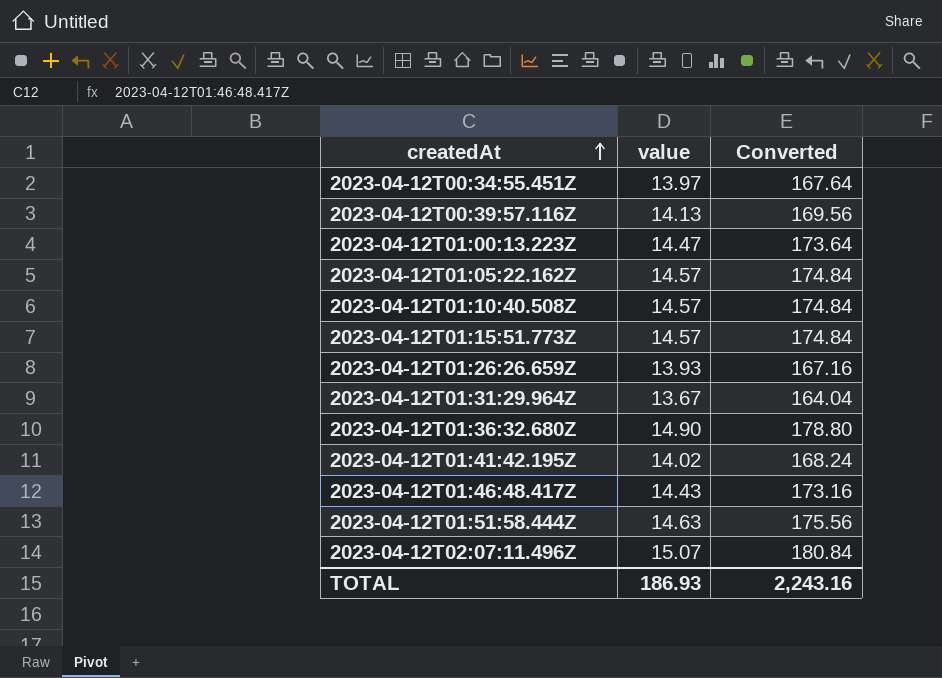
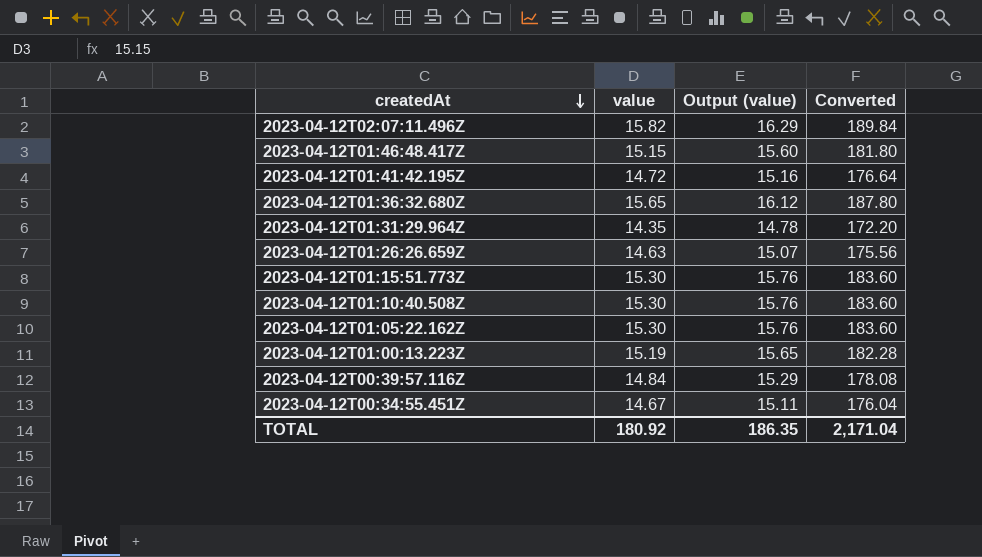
row order: createdAt ascending -> createdAt descending
column Output (value) | formula: none -> [value] * 1.03
row 2023-04-12T01:51:58.444Z: 14.63 | 175.56 -> none
2023-04-12T02:07:11.496Z | value: 15.07 -> 15.82
2023-04-12T02:07:11.496Z | Converted: 180.84 -> 189.84
2023-04-12T01:46:48.417Z | value: 14.43 -> 15.15
2023-04-12T01:46:48.417Z | Converted: 173.16 -> 181.80
2023-04-12T01:41:42.195Z | value: 14.02 -> 14.72
2023-04-12T01:41:42.195Z | Converted: 168.24 -> 176.64
2023-04-12T01:36:32.680Z | value: 14.90 -> 15.65
2023-04-12T01:36:32.680Z | Converted: 178.80 -> 187.80
2023-04-12T01:31:29.964Z | value: 13.67 -> 14.35
2023-04-12T01:31:29.964Z | Converted: 164.04 -> 172.20
2023-04-12T01:26:26.659Z | value: 13.93 -> 14.63
2023-04-12T01:26:26.659Z | Converted: 167.16 -> 175.56
2023-04-12T01:15:51.773Z | value: 14.57 -> 15.30
2023-04-12T01:15:51.773Z | Converted: 174.84 -> 183.60
2023-04-12T01:10:40.508Z | value: 14.57 -> 15.30
2023-04-12T01:10:40.508Z | Converted: 174.84 -> 183.60
2023-04-12T01:05:22.162Z | value: 14.57 -> 15.30
2023-04-12T01:05:22.162Z | Converted: 174.84 -> 183.60
2023-04-12T01:00:13.223Z | value: 14.47 -> 15.19
2023-04-12T01:00:13.223Z | Converted: 173.64 -> 182.28
2023-04-12T00:39:57.116Z | value: 14.13 -> 14.84
2023-04-12T00:39:57.116Z | Converted: 169.56 -> 178.08
2023-04-12T00:34:55.451Z | value: 13.97 -> 14.67
2023-04-12T00:34:55.451Z | Converted: 167.64 -> 176.04
TOTAL | value: 186.93 -> 180.92
TOTAL | Converted: 2,243.16 -> 2,171.04

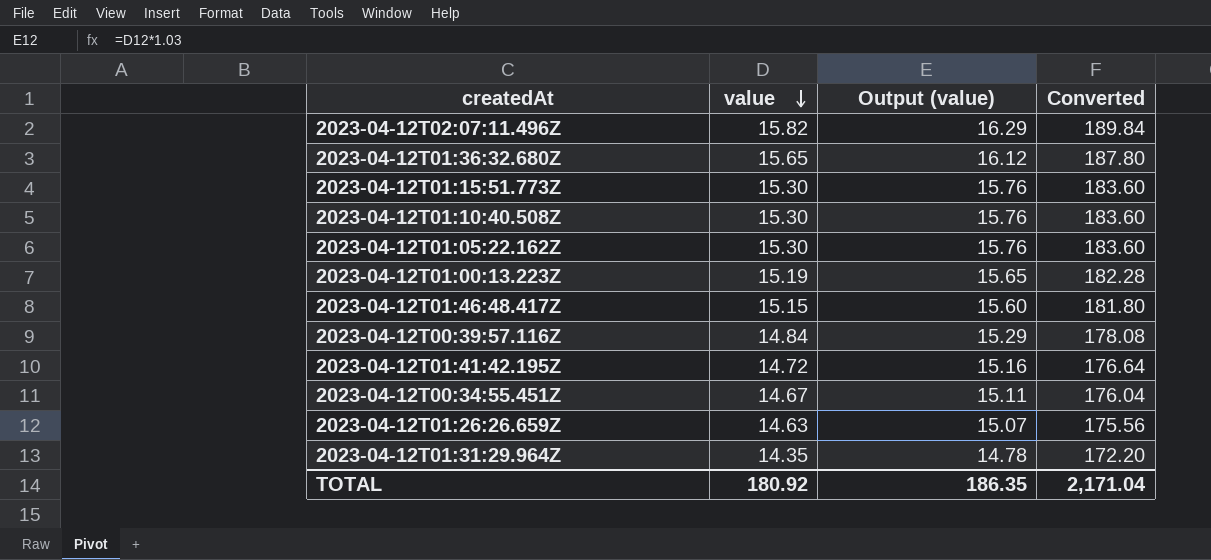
row order: createdAt descending -> value descending

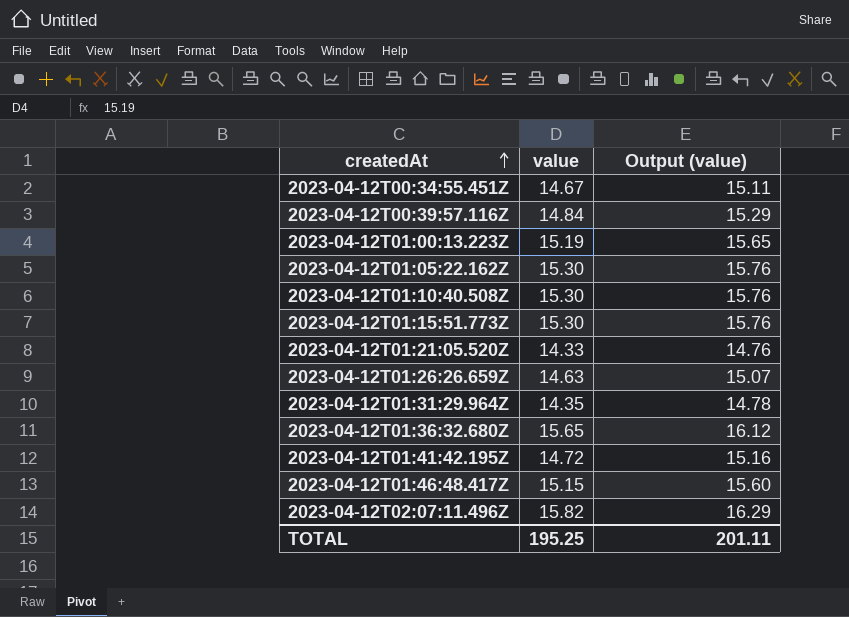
row order: value descending -> createdAt ascending
column Converted | formula: [value] * 12 -> none
row 2023-04-12T01:21:05.520Z: none -> 14.33 | 14.76
TOTAL | value: 180.92 -> 195.25
TOTAL | Output (value): 186.35 -> 201.11

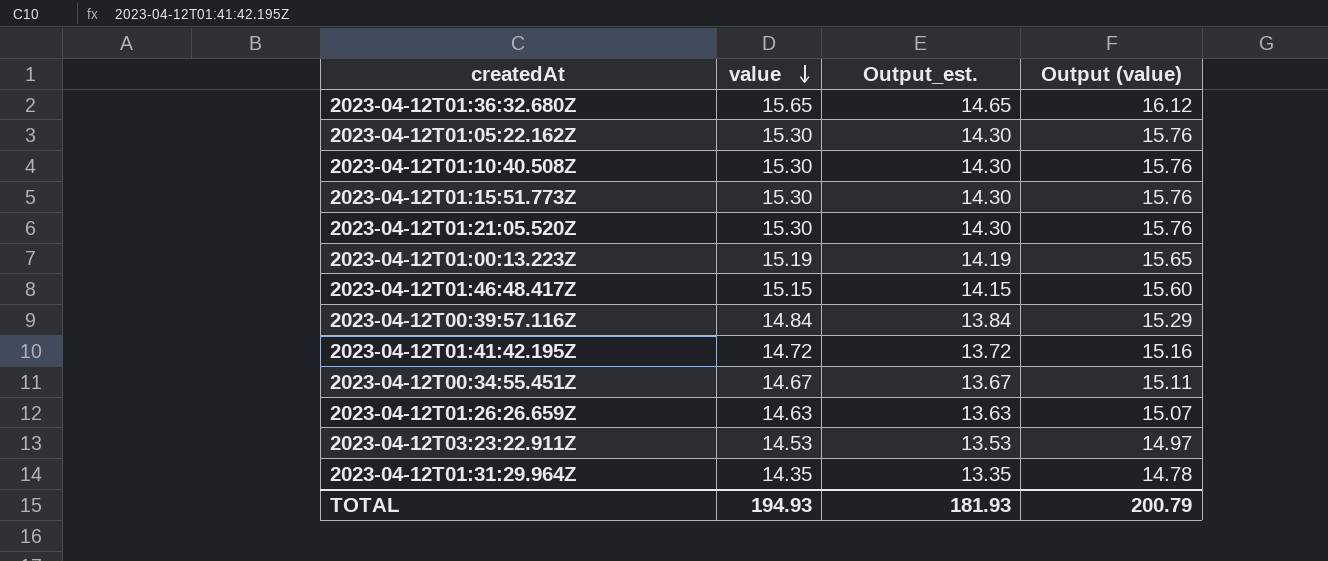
row order: createdAt ascending -> value descending
column Output_est. | formula: none -> [value] - 1
row 2023-04-12T02:07:11.496Z: 15.82 | 16.29 -> none
2023-04-12T01:21:05.520Z | value: 14.33 -> 15.30
2023-04-12T01:21:05.520Z | Output (value): 14.76 -> 15.76
row 2023-04-12T03:23:22.911Z: none -> 14.53 | 13.53 | 14.97
TOTAL | value: 195.25 -> 194.93
TOTAL | Output (value): 201.11 -> 200.79

